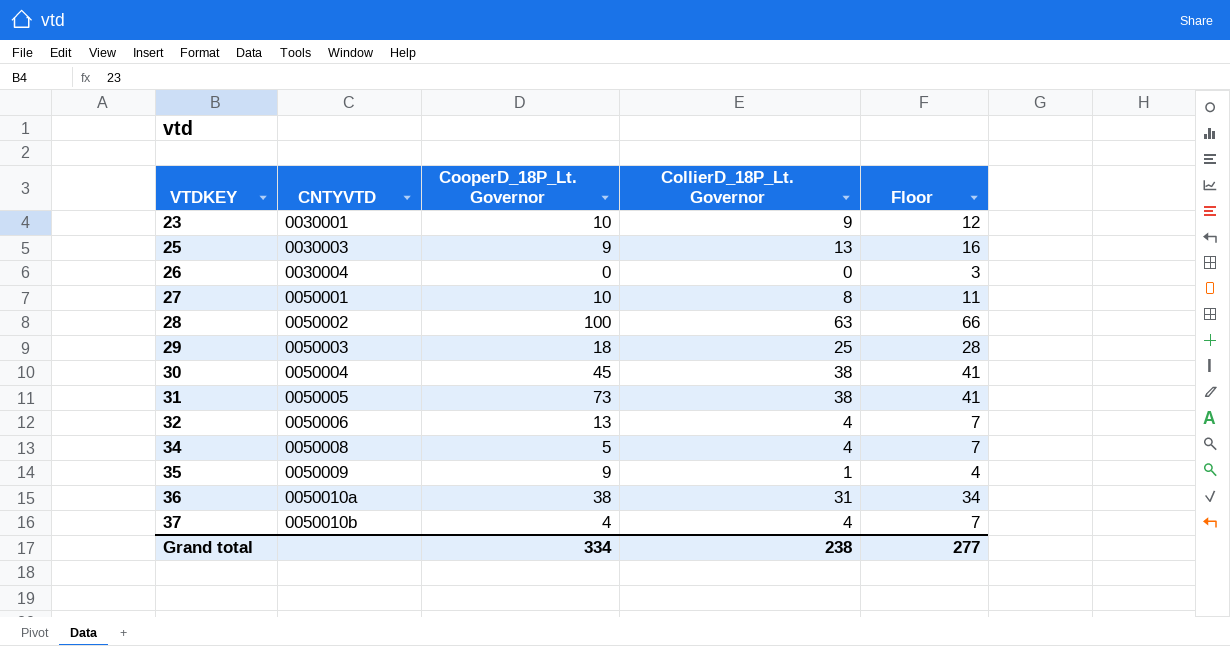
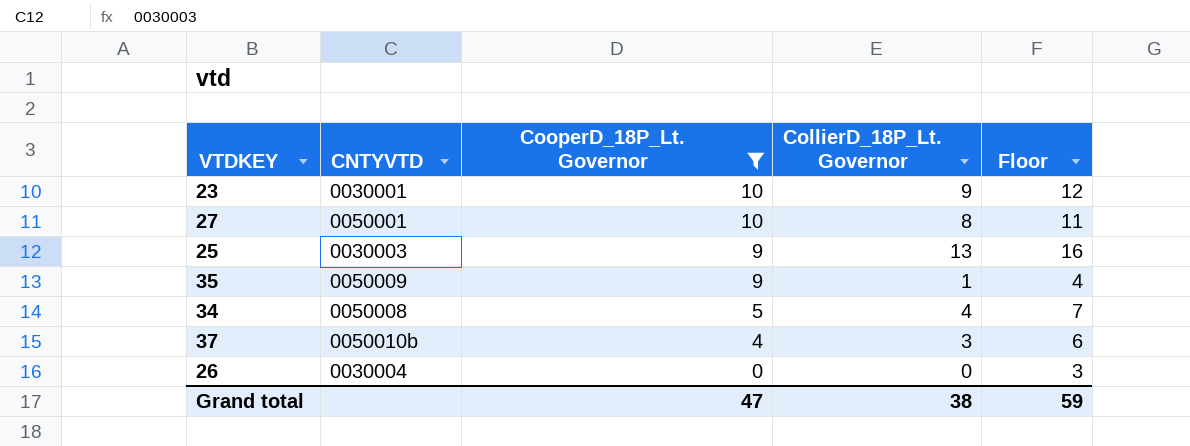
filter: none -> CooperD_18P_Lt. Governor <= 10
row order: VTDKEY ascending -> CooperD_18P_Lt. Governor descending
37 | CollierD_18P_Lt. Governor: 4 -> 3
37 | Floor: 7 -> 6
Grand total | CooperD_18P_Lt. Governor: 334 -> 47
Grand total | CollierD_18P_Lt. Governor: 238 -> 38
Grand total | Floor: 277 -> 59

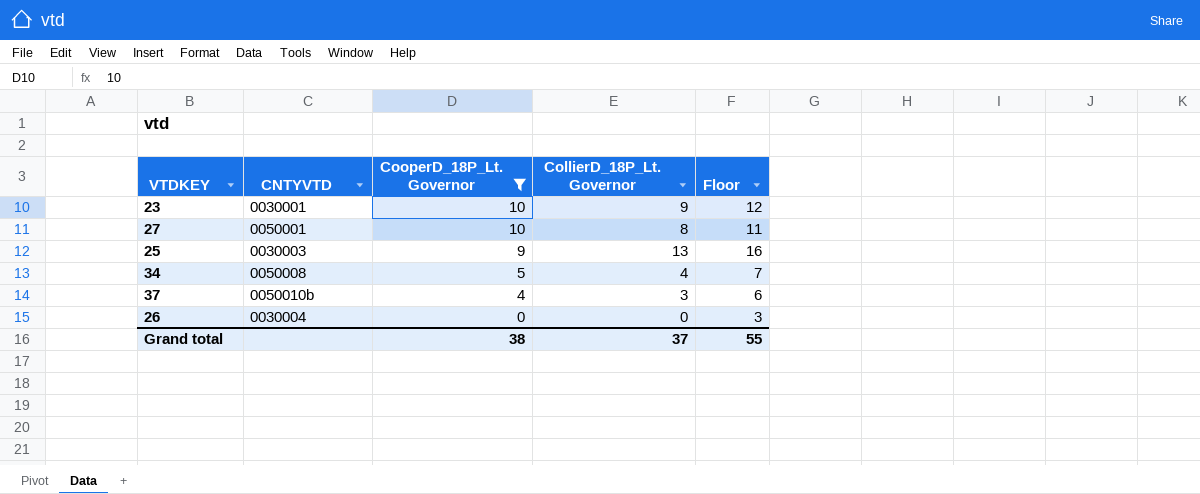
row 35: 0050009 | 9 | 1 | 4 -> none
Grand total | CooperD_18P_Lt. Governor: 47 -> 38
Grand total | CollierD_18P_Lt. Governor: 38 -> 37
Grand total | Floor: 59 -> 55

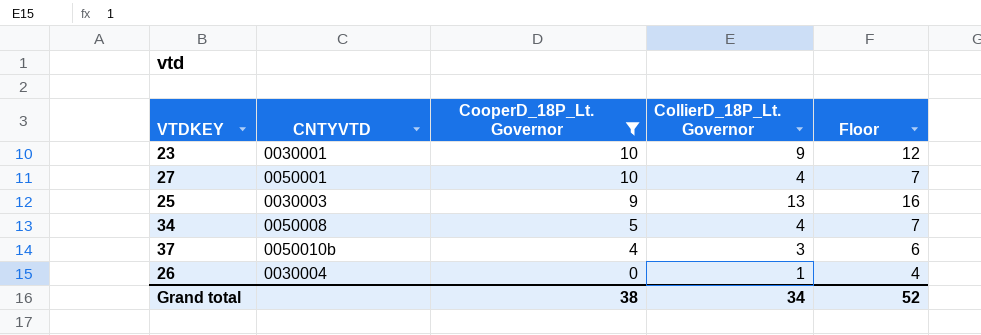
27 | CollierD_18P_Lt. Governor: 8 -> 4
27 | Floor: 11 -> 7
26 | CollierD_18P_Lt. Governor: 0 -> 1
26 | Floor: 3 -> 4
Grand total | CollierD_18P_Lt. Governor: 37 -> 34
Grand total | Floor: 55 -> 52

